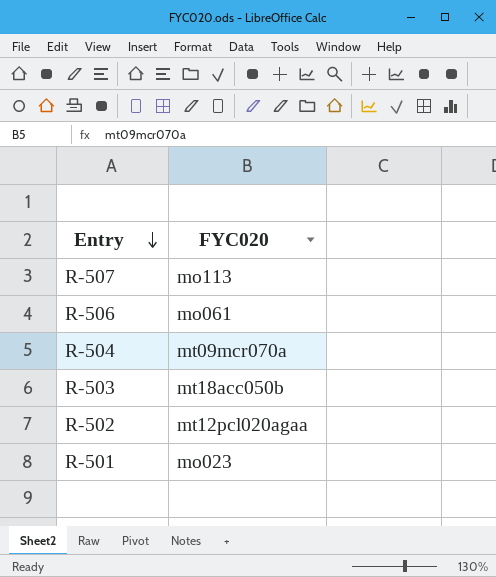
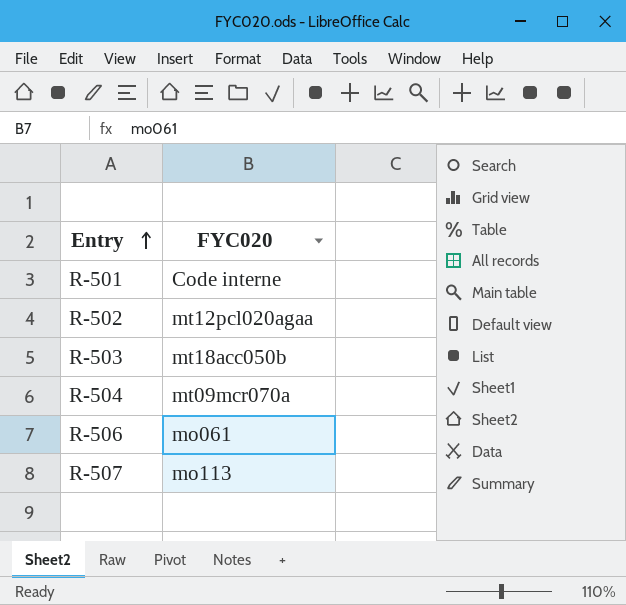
row order: Entry descending -> Entry ascending
R-501 | FYC020: mo023 -> Code interne

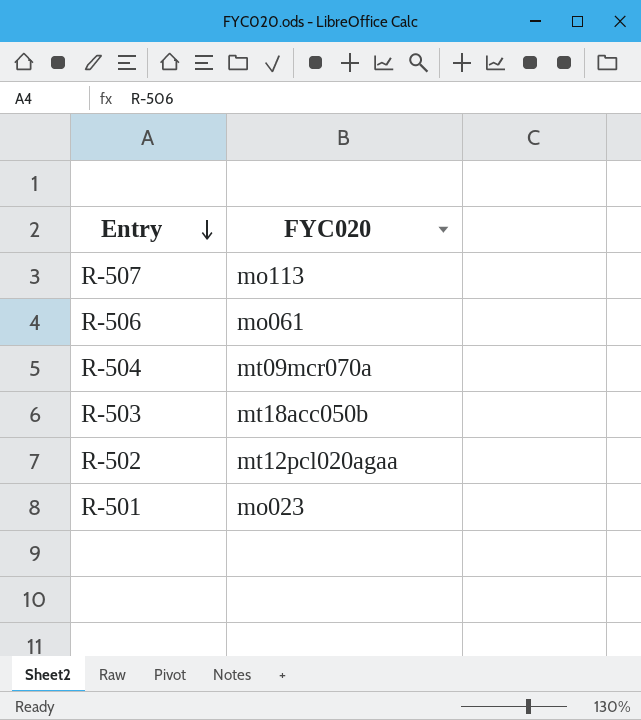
row order: Entry ascending -> Entry descending
R-501 | FYC020: Code interne -> mo023

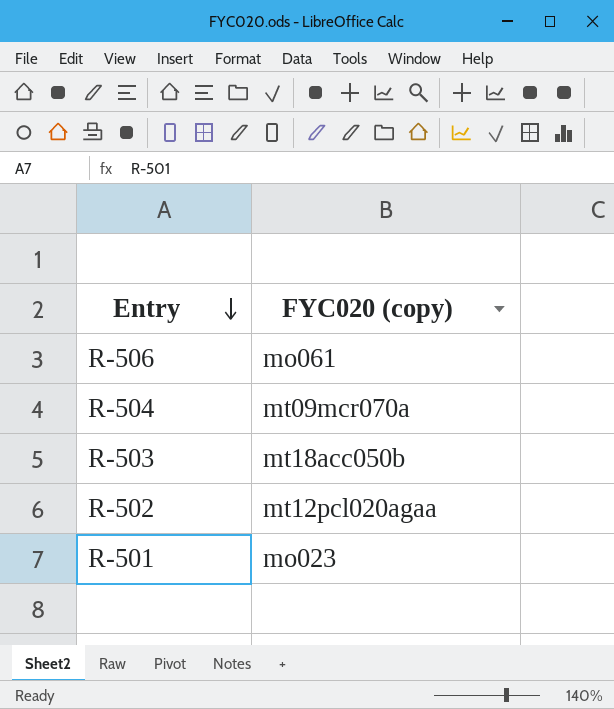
column name: FYC020 -> FYC020 (copy)
row R-507: mo113 -> none

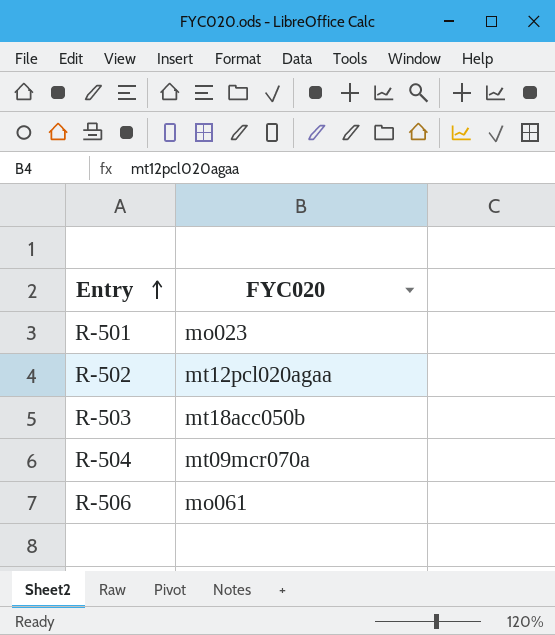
row order: Entry descending -> Entry ascending
column name: FYC020 (copy) -> FYC020

